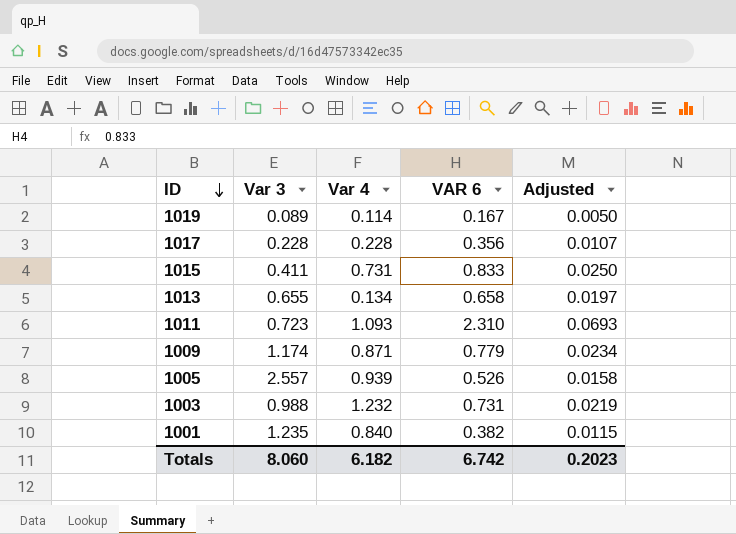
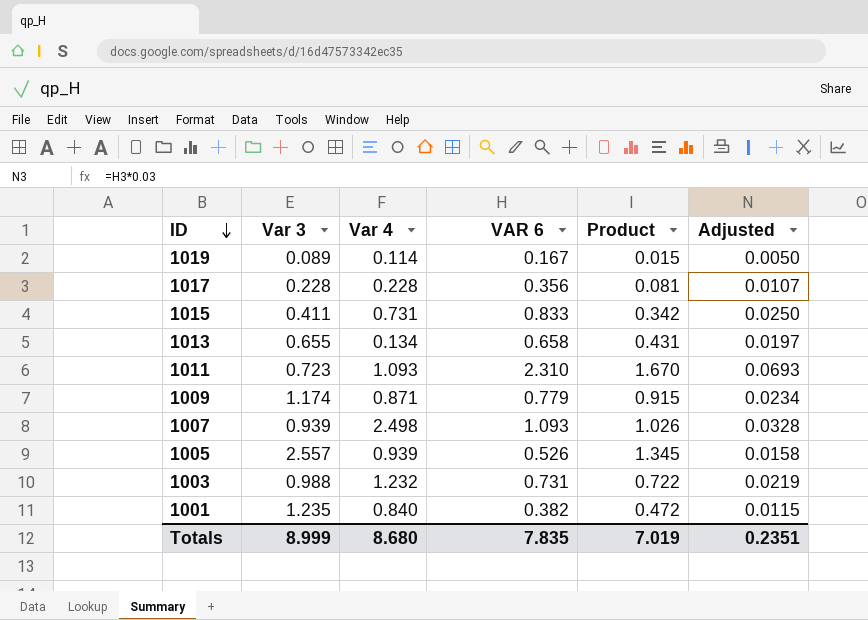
column Product | formula: none -> [Var 3] * [VAR 6]
row 1007: none -> 0.939 | 2.498 | 1.093 | 1.026 | 0.0328
Totals | Var 3: 8.060 -> 8.999
Totals | Var 4: 6.182 -> 8.680
Totals | VAR 6: 6.742 -> 7.835
Totals | Adjusted: 0.2023 -> 0.2351

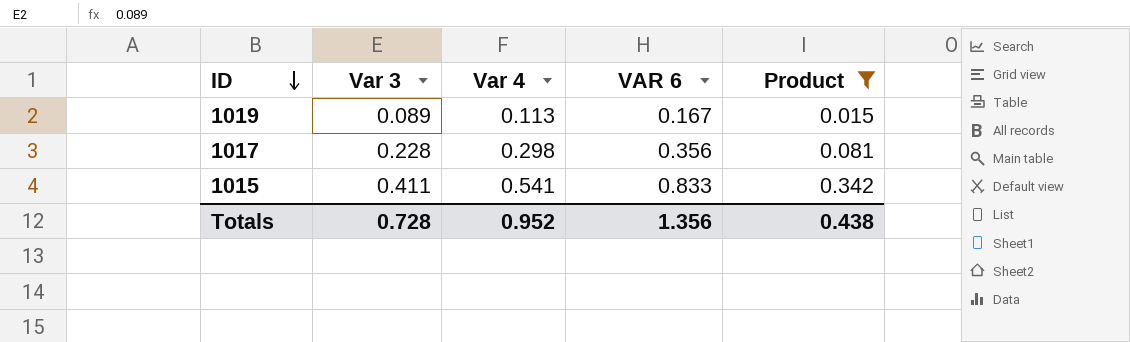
filter: none -> Product <= 0.342
column Adjusted | formula: [VAR 6] * 0.03 -> none
1019 | Var 4: 0.114 -> 0.113
1017 | Var 4: 0.228 -> 0.298
1015 | Var 4: 0.731 -> 0.541
Totals | Var 3: 8.999 -> 0.728
Totals | Var 4: 8.680 -> 0.952
Totals | VAR 6: 7.835 -> 1.356
Totals | Product: 7.019 -> 0.438

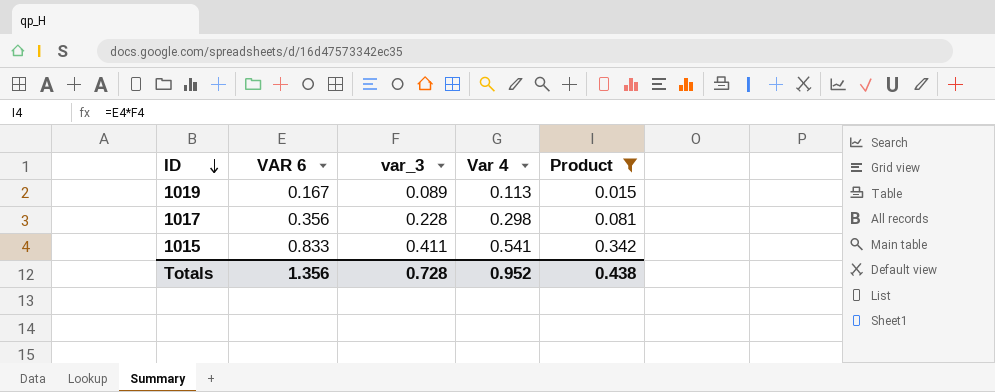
column VAR 6 | position: 4 -> 2
column name: Var 3 -> var_3

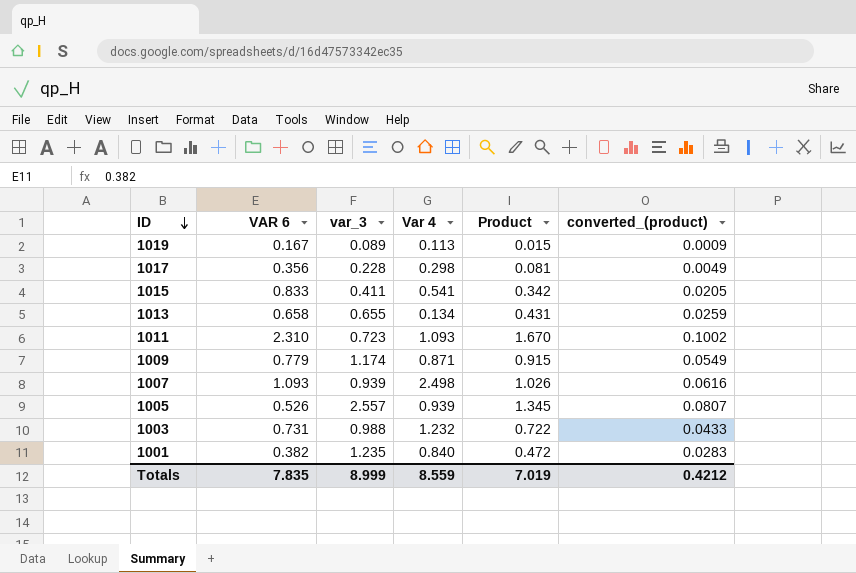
filter: Product <= 0.342 -> none
column converted_(product) | formula: none -> [Product] * 0.06
Totals | VAR 6: 1.356 -> 7.835
Totals | var_3: 0.728 -> 8.999
Totals | Var 4: 0.952 -> 8.559
Totals | Product: 0.438 -> 7.019

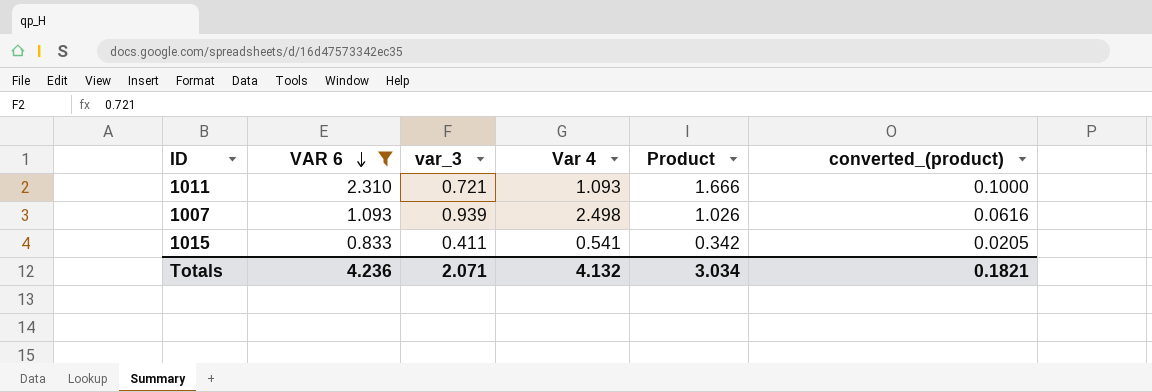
filter: none -> VAR 6 >= 0.833
row order: ID descending -> VAR 6 descending
1011 | var_3: 0.723 -> 0.721
1011 | Product: 1.670 -> 1.666
1011 | converted_(product): 0.1002 -> 0.1000
Totals | VAR 6: 7.835 -> 4.236
Totals | var_3: 8.999 -> 2.071
Totals | Var 4: 8.559 -> 4.132
Totals | Product: 7.019 -> 3.034
Totals | converted_(product): 0.4212 -> 0.1821

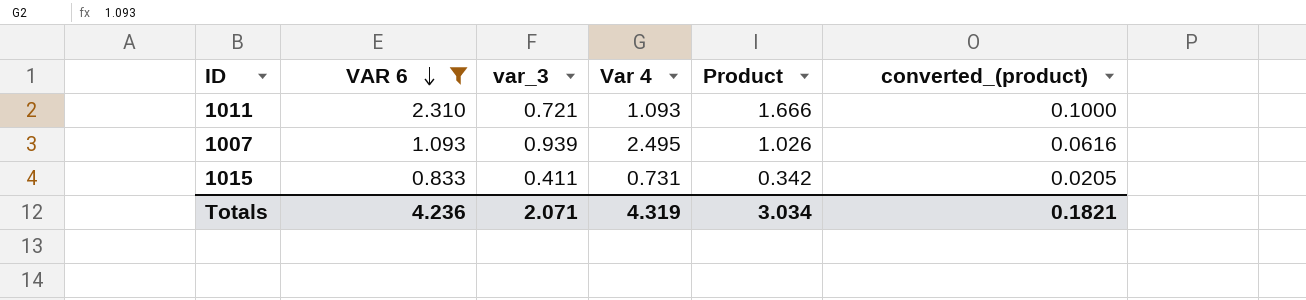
1007 | Var 4: 2.498 -> 2.495
1015 | Var 4: 0.541 -> 0.731
Totals | Var 4: 4.132 -> 4.319

